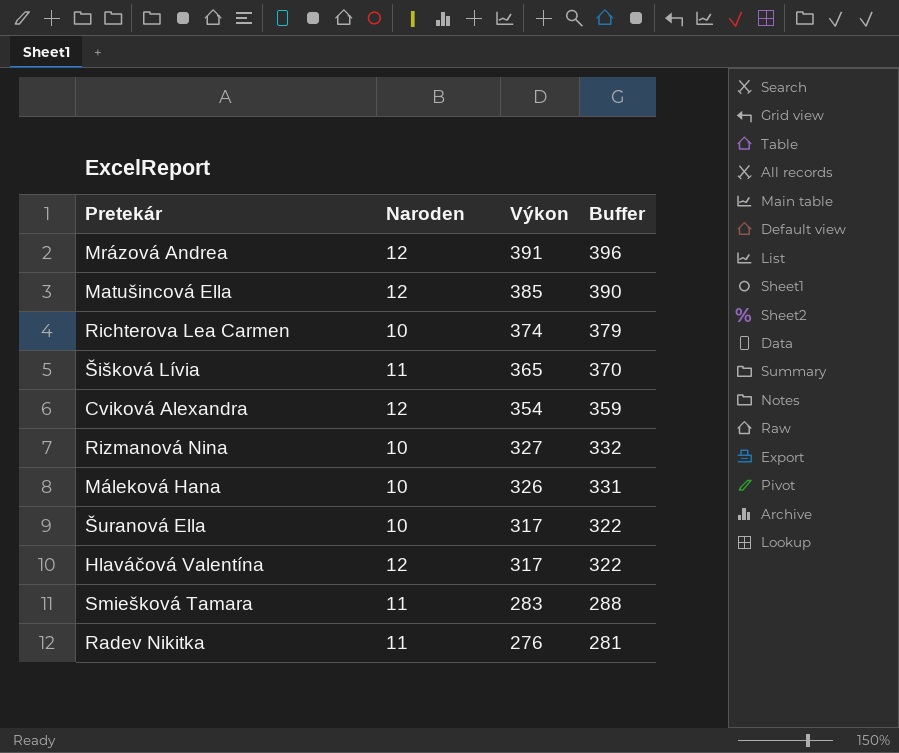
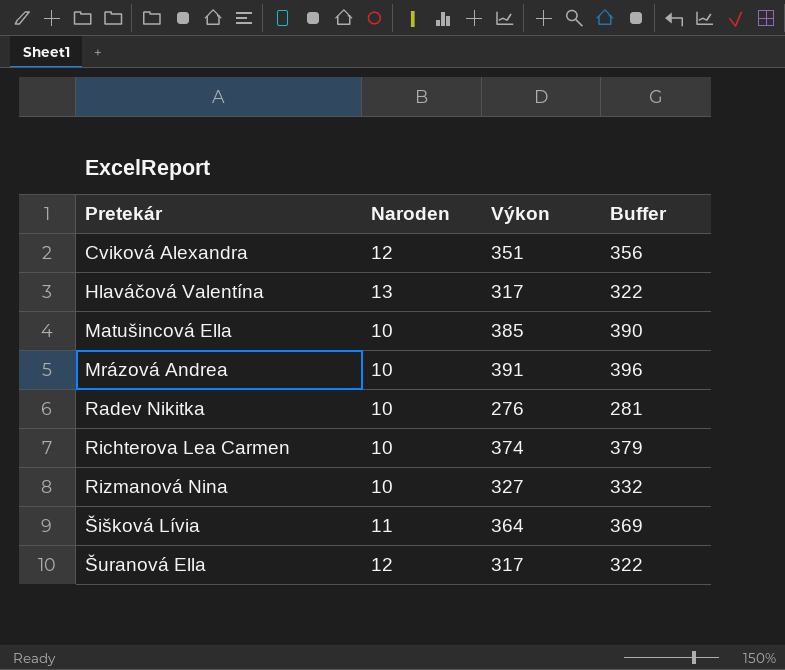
row order: Výkon descending -> Pretekár ascending
row Máleková Hana: 10 | 326 | 331 -> none
row Smiešková Tamara: 11 | 283 | 288 -> none
Cviková Alexandra | Výkon: 354 -> 351
Cviková Alexandra | Buffer: 359 -> 356
Hlaváčová Valentína | Naroden: 12 -> 13
Matušincová Ella | Naroden: 12 -> 10
Mrázová Andrea | Naroden: 12 -> 10
Radev Nikitka | Naroden: 11 -> 10
Šišková Lívia | Výkon: 365 -> 364
Šišková Lívia | Buffer: 370 -> 369
Šuranová Ella | Naroden: 10 -> 12

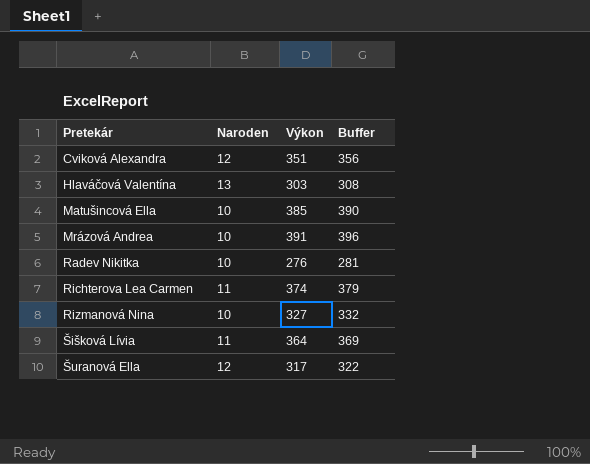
Hlaváčová Valentína | Výkon: 317 -> 303
Hlaváčová Valentína | Buffer: 322 -> 308
Richterova Lea Carmen | Naroden: 10 -> 11

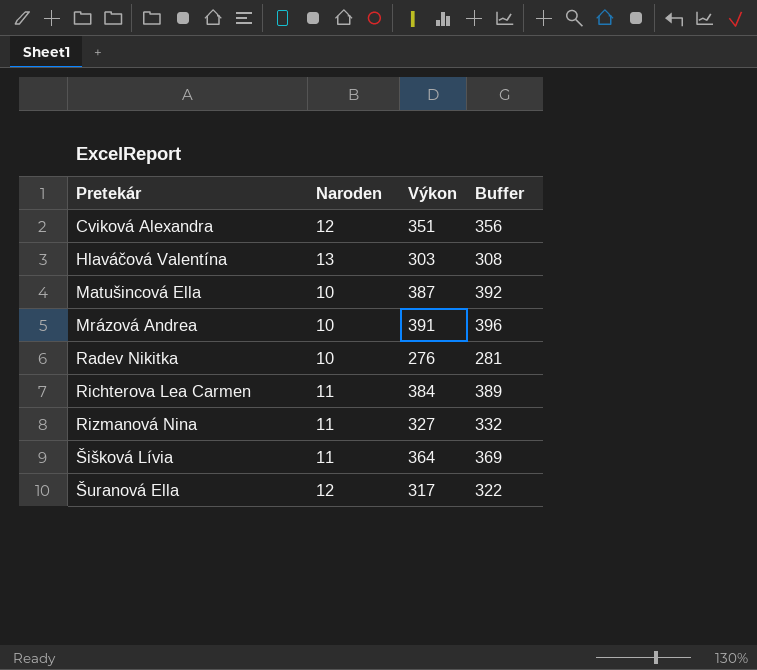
Matušincová Ella | Výkon: 385 -> 387
Matušincová Ella | Buffer: 390 -> 392
Richterova Lea Carmen | Výkon: 374 -> 384
Richterova Lea Carmen | Buffer: 379 -> 389
Rizmanová Nina | Naroden: 10 -> 11

